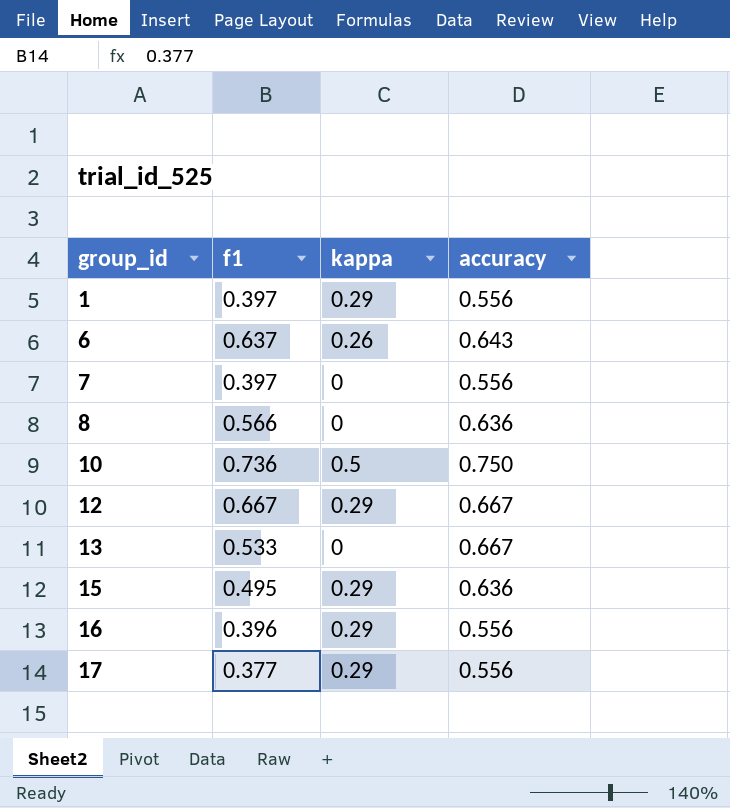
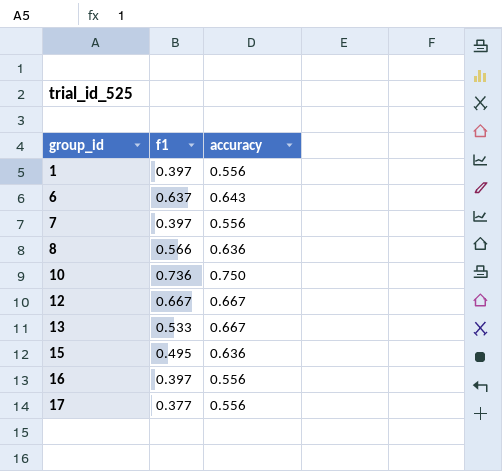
column kappa | position: 3 -> none
16 | f1: 0.396 -> 0.397

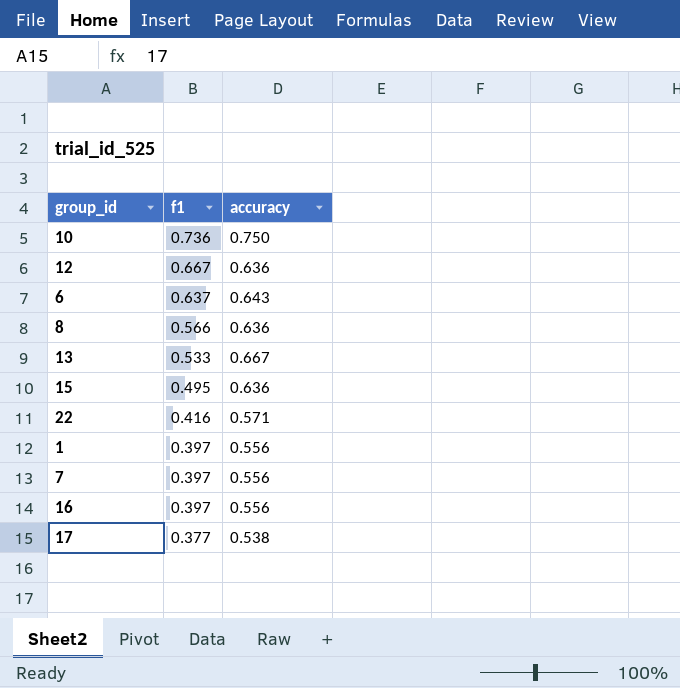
row order: group_id ascending -> f1 descending
12 | accuracy: 0.667 -> 0.636
row 22: none -> 0.416 | 0.571
17 | accuracy: 0.556 -> 0.538

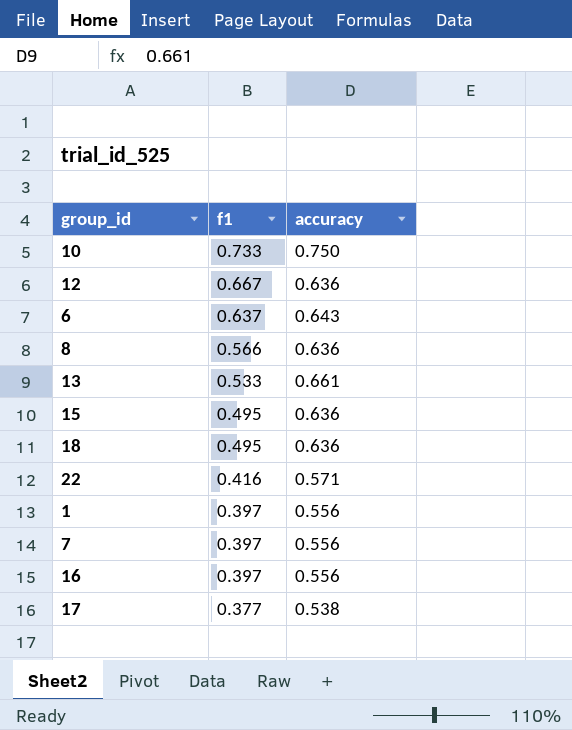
10 | f1: 0.736 -> 0.733
13 | accuracy: 0.667 -> 0.661
row 18: none -> 0.495 | 0.636

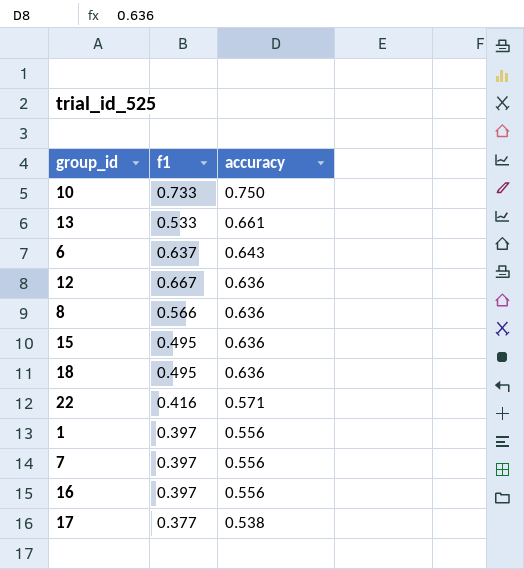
row order: f1 descending -> accuracy descending

